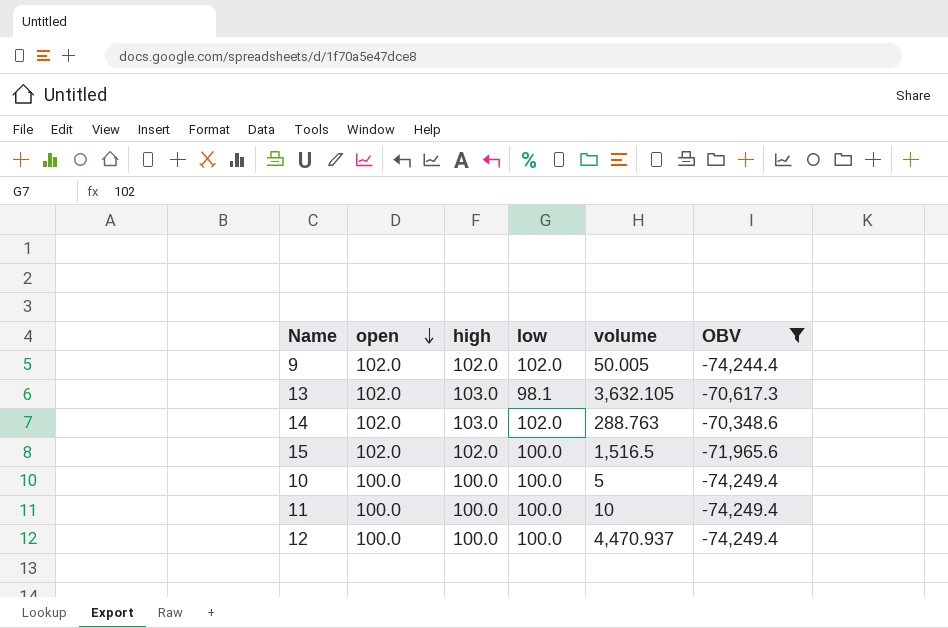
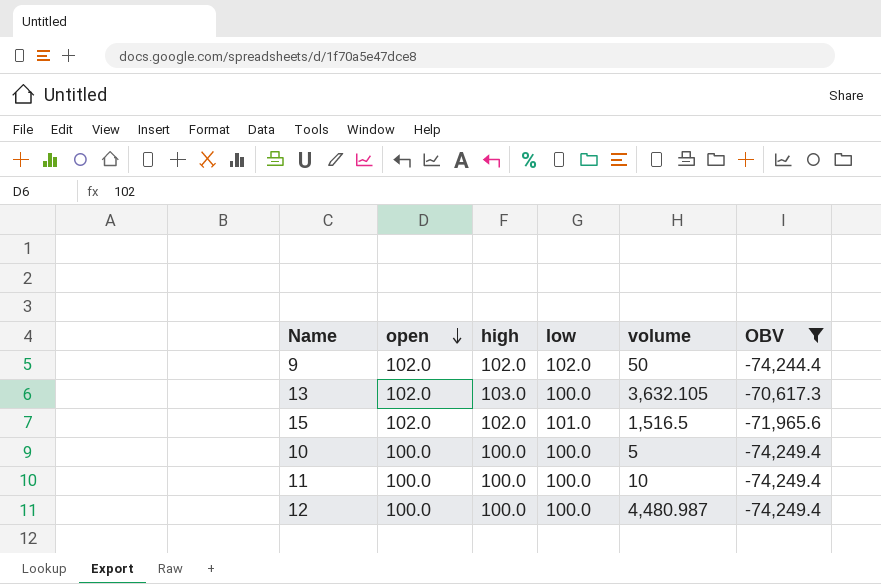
row 14: 102.0 | 103.0 | 102.0 | 288.763 | -70,348.6 -> none
9 | volume: 50.005 -> 50
13 | low: 98.1 -> 100.0
15 | low: 100.0 -> 101.0
12 | volume: 4,470.937 -> 4,480.987

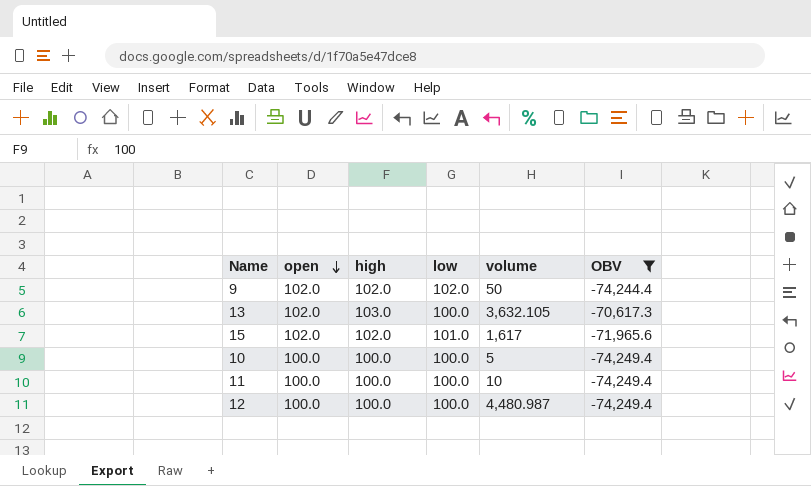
15 | volume: 1,516.5 -> 1,617

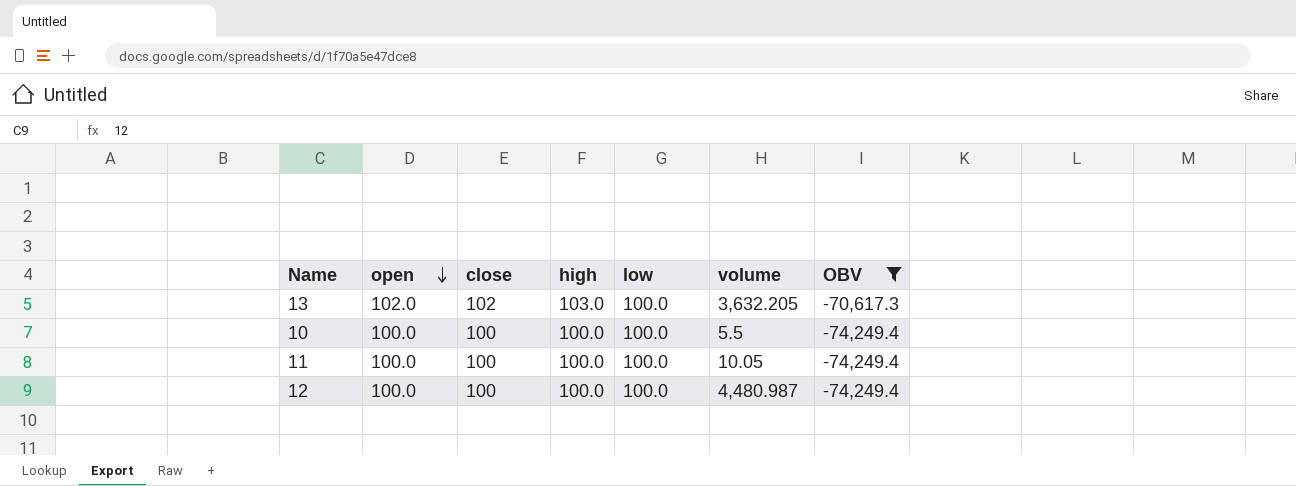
column close | position: none -> 3
row 9: 102.0 | 102.0 | 102.0 | 50 | -74,244.4 -> none
row 15: 102.0 | 102.0 | 101.0 | 1,617 | -71,965.6 -> none
13 | volume: 3,632.105 -> 3,632.205
10 | volume: 5 -> 5.5
11 | volume: 10 -> 10.05

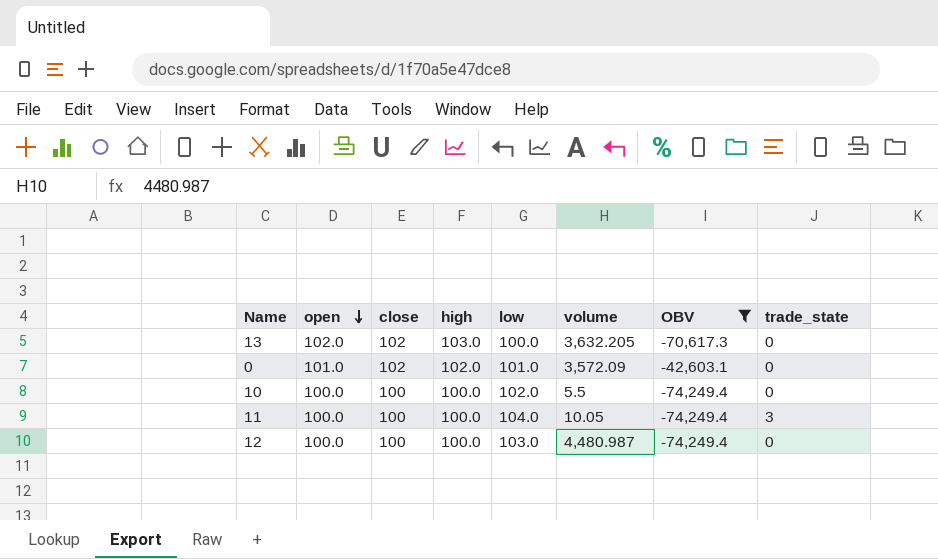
column trade_state | position: none -> 8
row 0: none -> 101.0 | 102 | 102.0 | 101.0 | 3,572.09 | -42,603.1 | 0
10 | low: 100.0 -> 102.0
11 | low: 100.0 -> 104.0
12 | low: 100.0 -> 103.0

